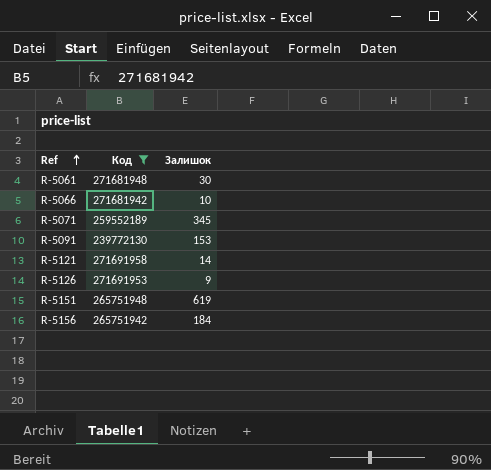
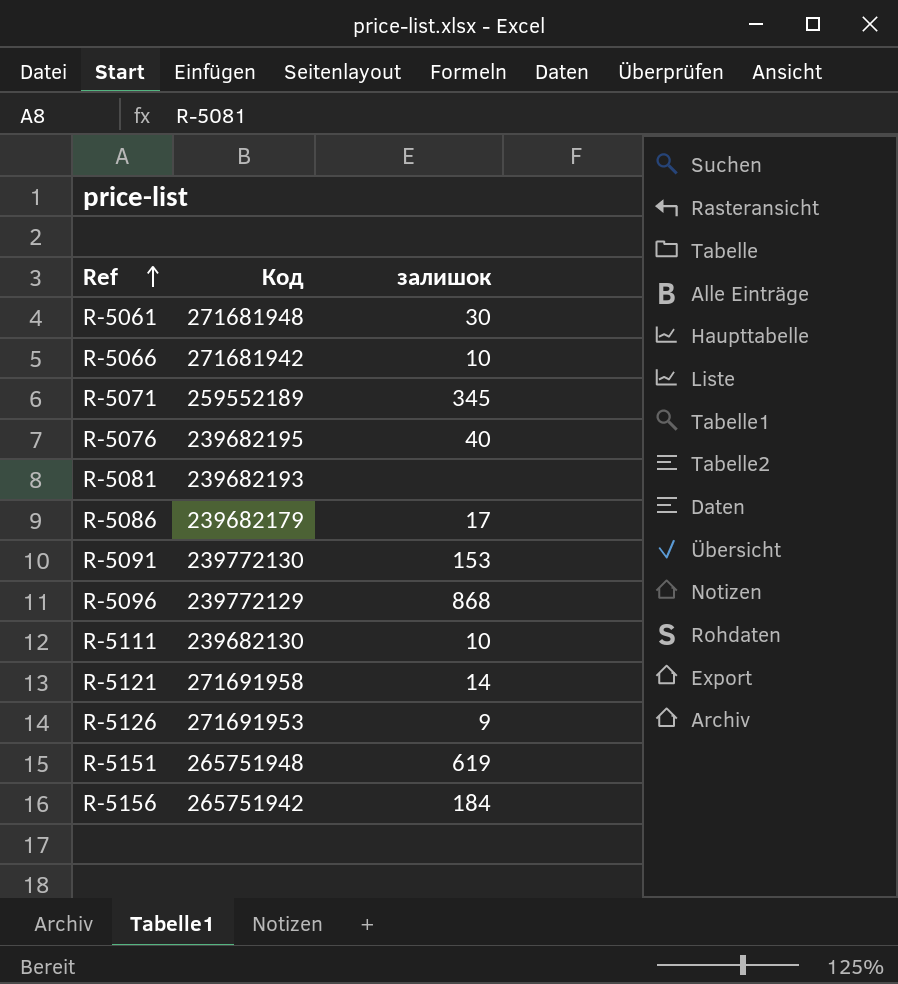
filter: Код >= 239772130 -> none
column name: Залишок -> залишок

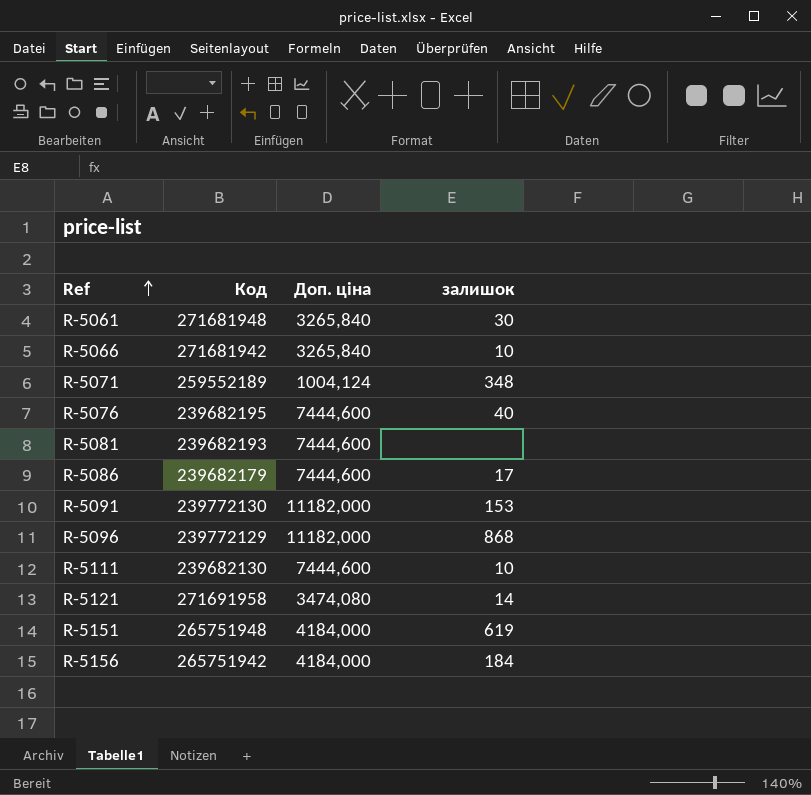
column Доп. ціна | position: none -> 3
row R-5126: 271691953 | 9 -> none
R-5071 | залишок: 345 -> 348

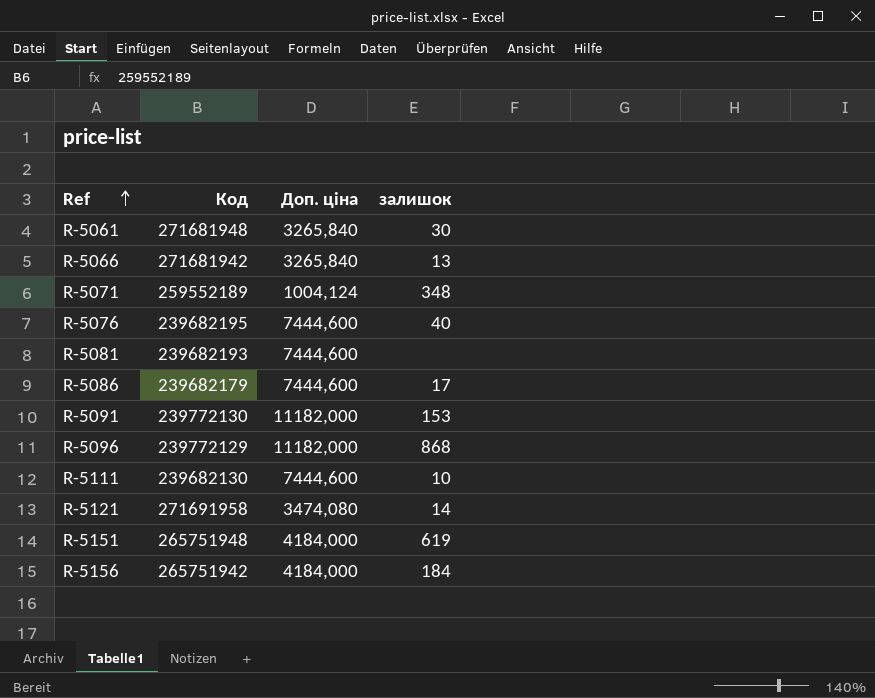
R-5066 | залишок: 10 -> 13

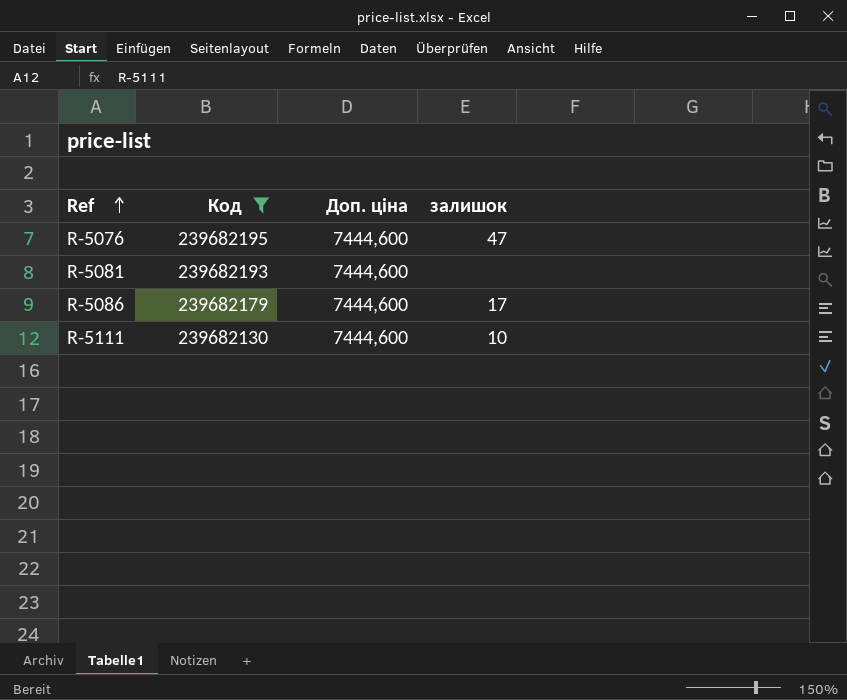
filter: none -> Код <= 239682195
R-5076 | залишок: 40 -> 47

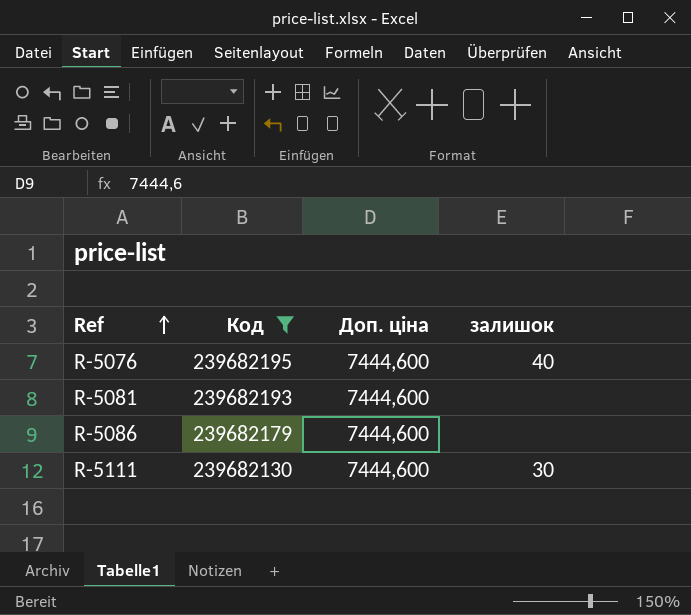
R-5076 | залишок: 47 -> 40
R-5086 | залишок: 17 -> none
R-5111 | залишок: 10 -> 30

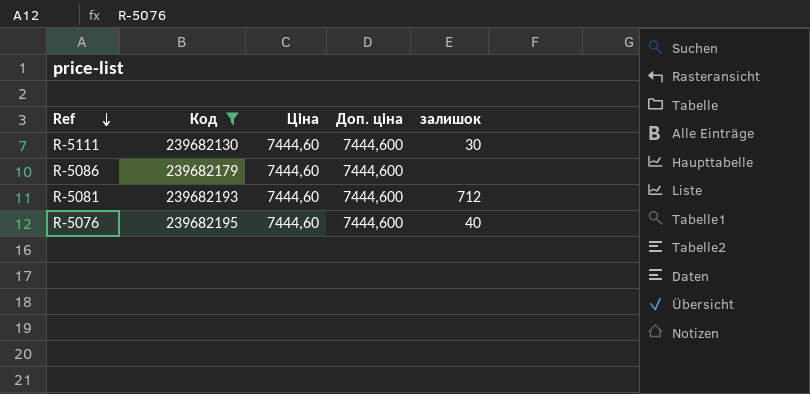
row order: Ref ascending -> Ref descending
column Ціна | position: none -> 3
R-5081 | залишок: none -> 712

